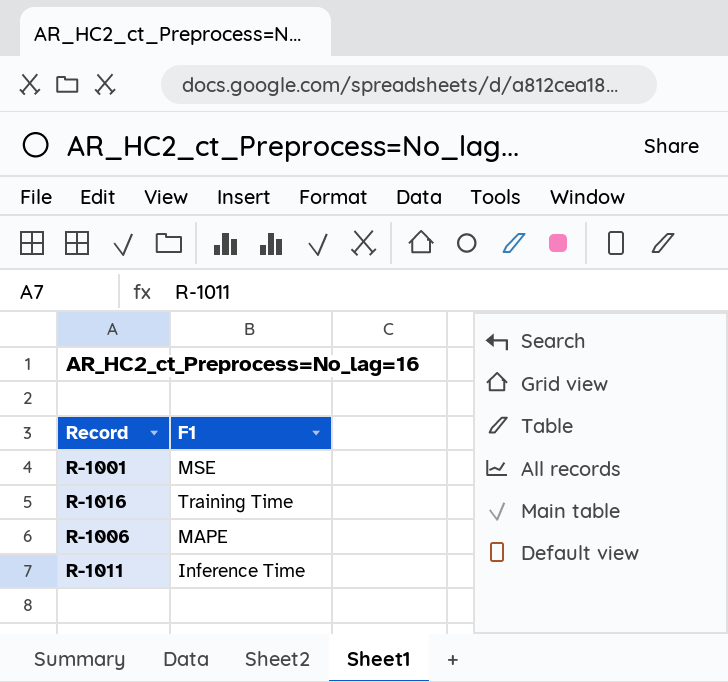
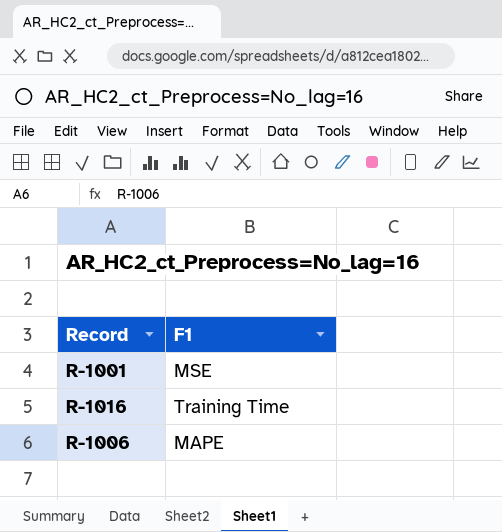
row R-1011: Inference Time -> none

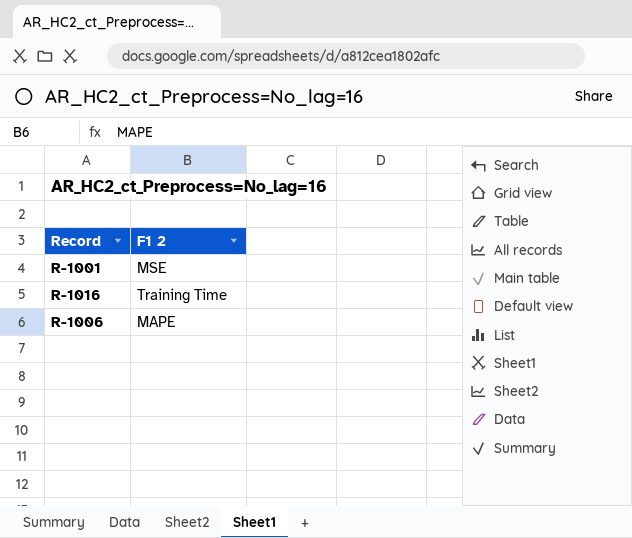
column name: F1 -> F1 2

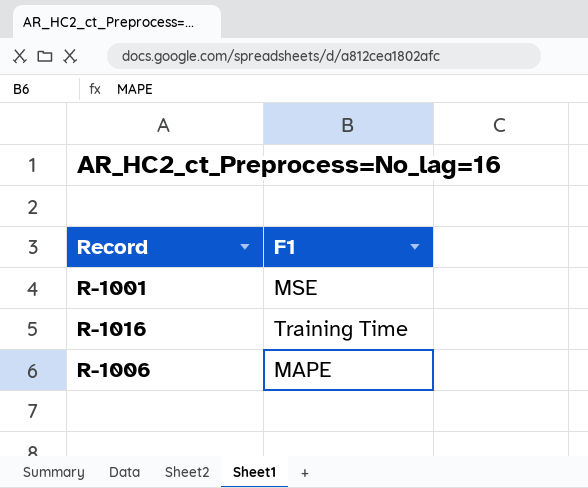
column name: F1 2 -> F1

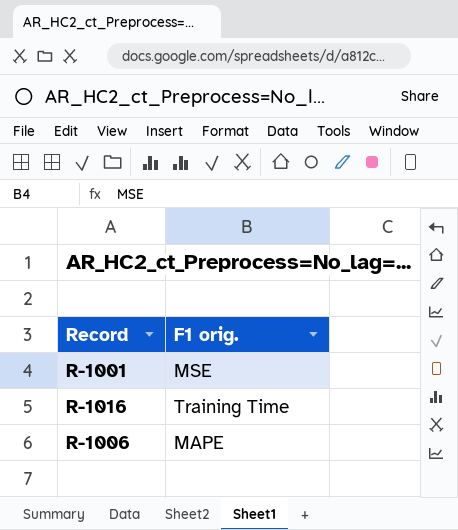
column name: F1 -> F1 orig.

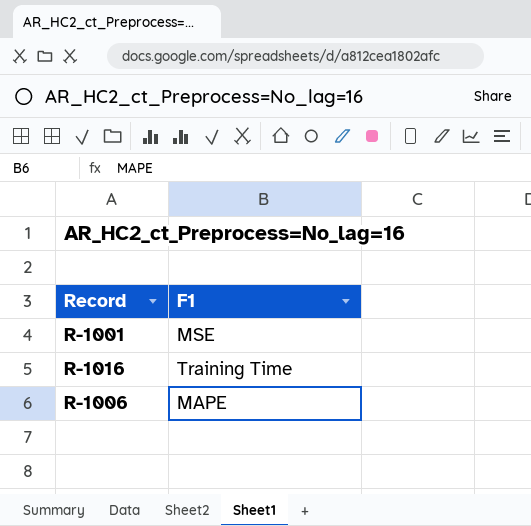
column name: F1 orig. -> F1

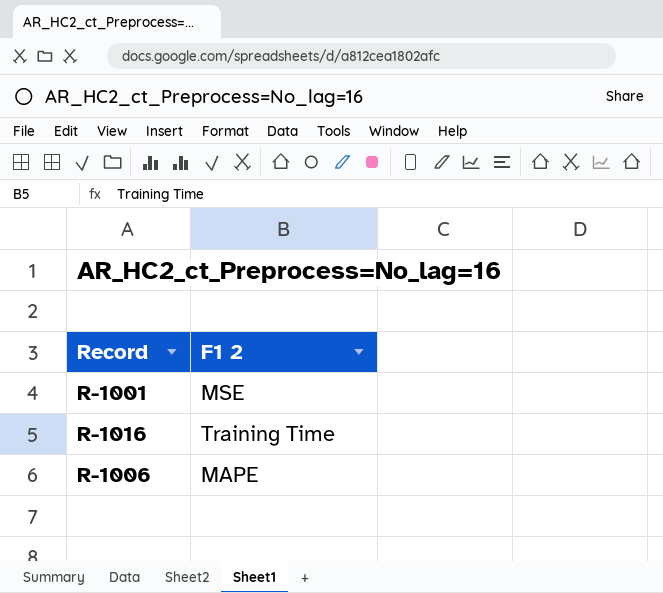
column name: F1 -> F1 2

